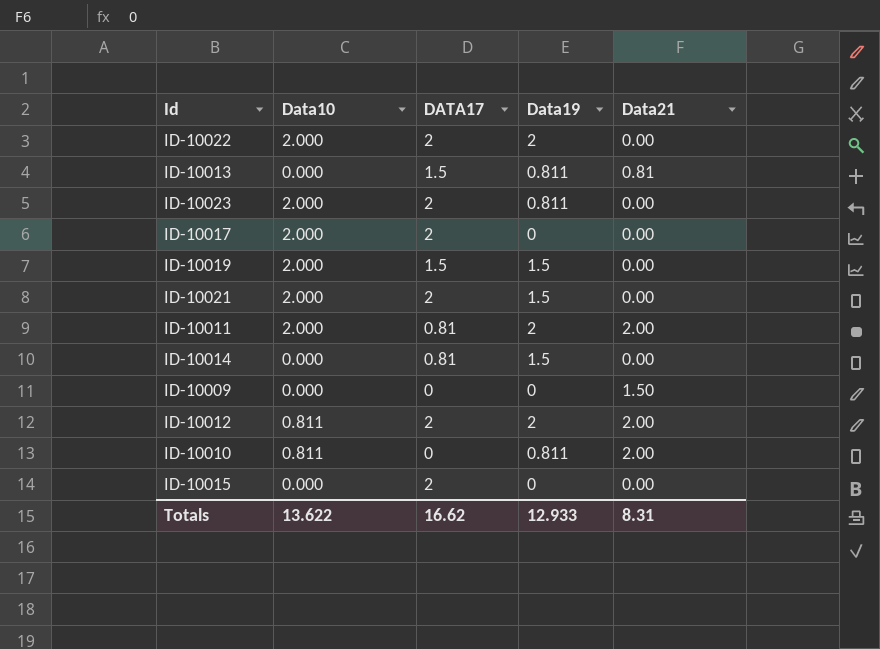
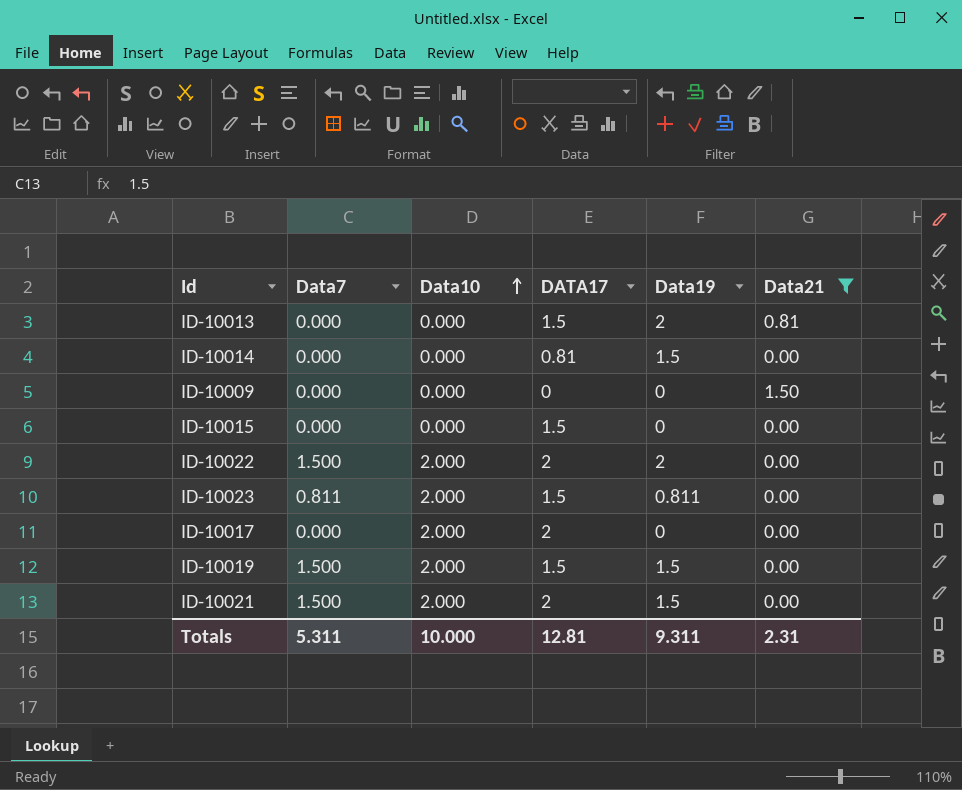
filter: none -> Data21 != 2.00
row order: none -> Data10 ascending
column Data7 | position: none -> 2
ID-10013 | Data19: 0.811 -> 2
ID-10015 | DATA17: 2 -> 1.5
ID-10023 | DATA17: 2 -> 1.5
Totals | Data10: 13.622 -> 10.000
Totals | DATA17: 16.62 -> 12.81
Totals | Data19: 12.933 -> 9.311
Totals | Data21: 8.31 -> 2.31

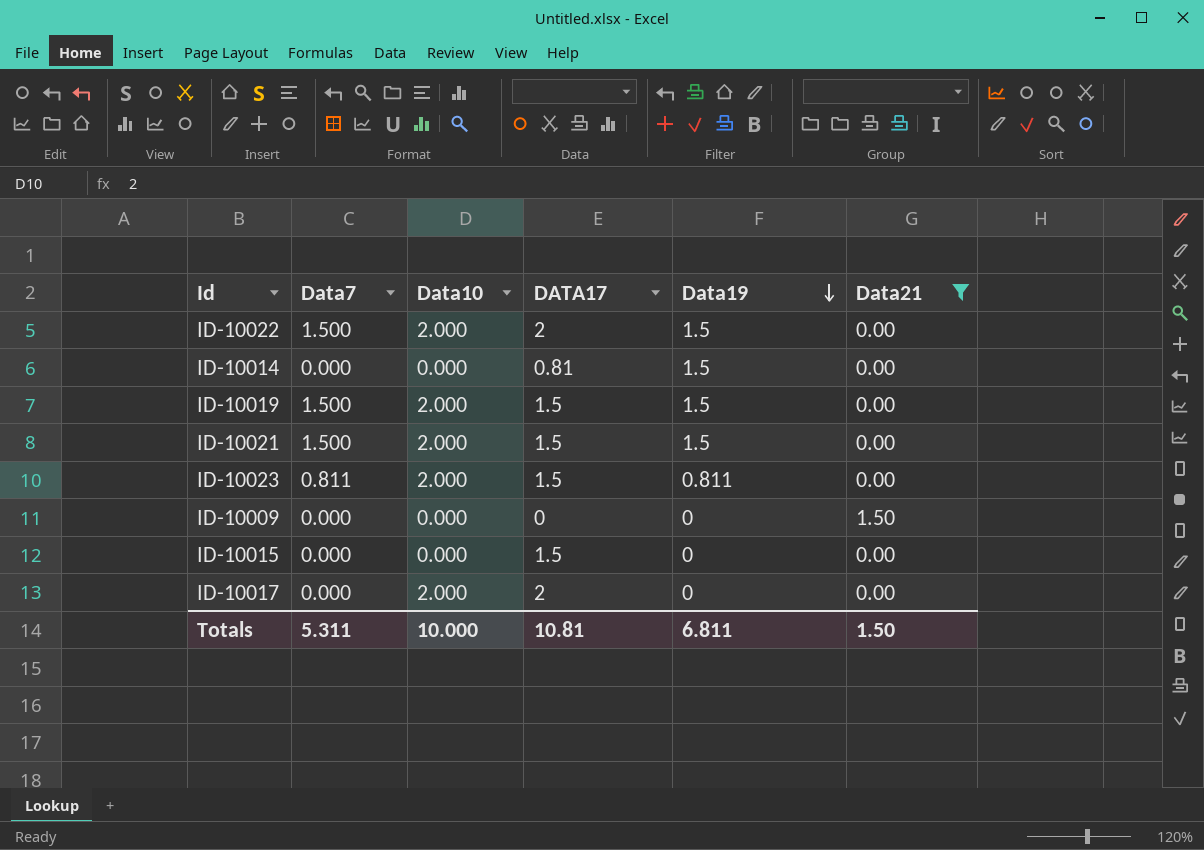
row order: Data10 ascending -> Data19 descending
row ID-10013: 0.000 | 0.000 | 1.5 | 2 | 0.81 -> none
ID-10022 | Data19: 2 -> 1.5
ID-10021 | DATA17: 2 -> 1.5
Totals | DATA17: 12.81 -> 10.81
Totals | Data19: 9.311 -> 6.811
Totals | Data21: 2.31 -> 1.50

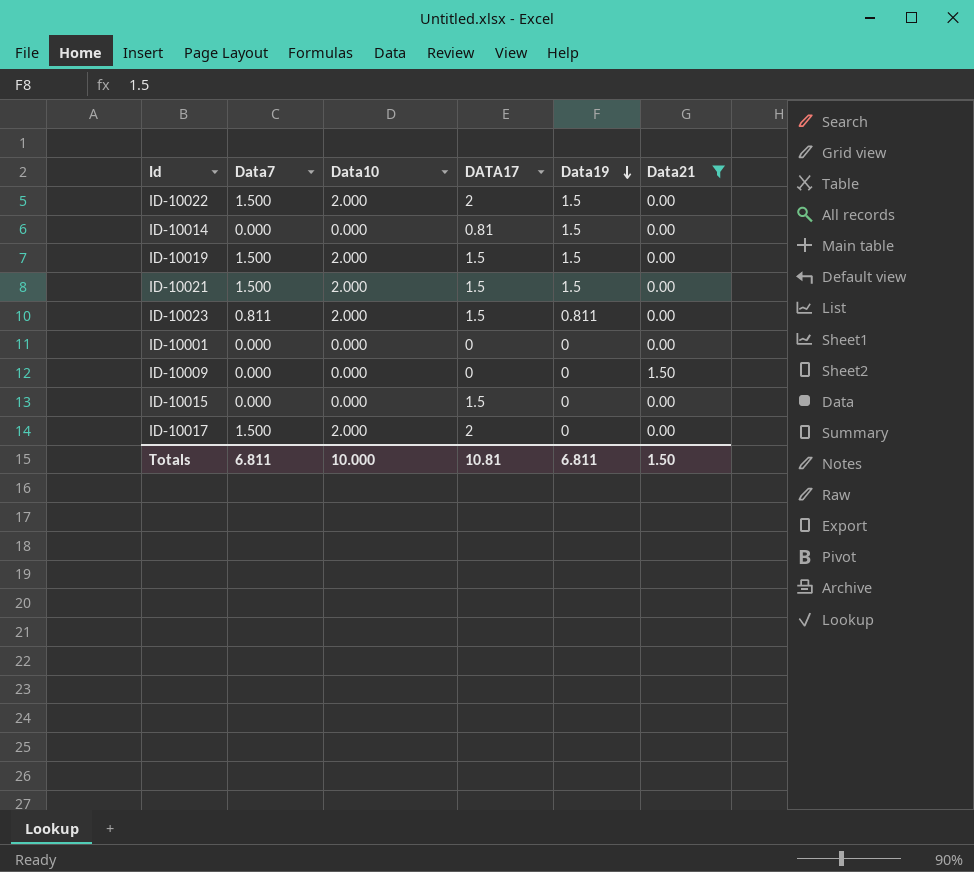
row ID-10001: none -> 0.000 | 0.000 | 0 | 0 | 0.00
ID-10017 | Data7: 0.000 -> 1.500
Totals | Data7: 5.311 -> 6.811

